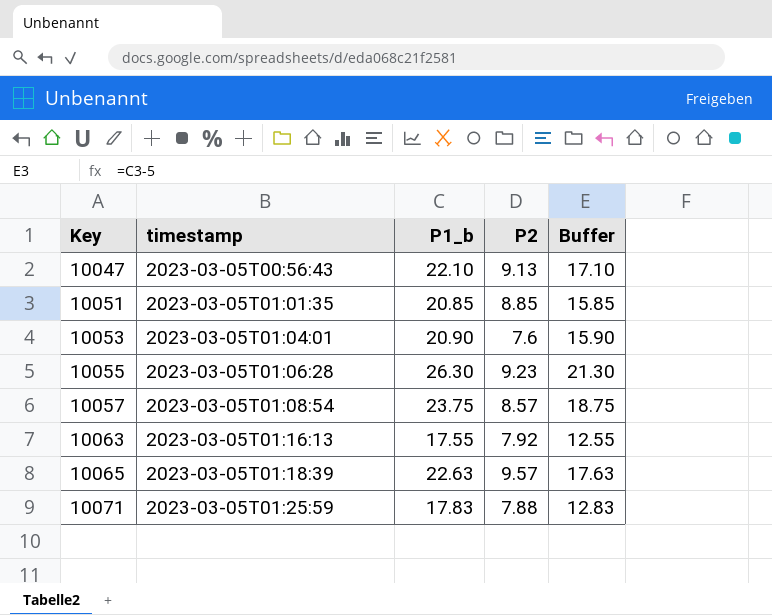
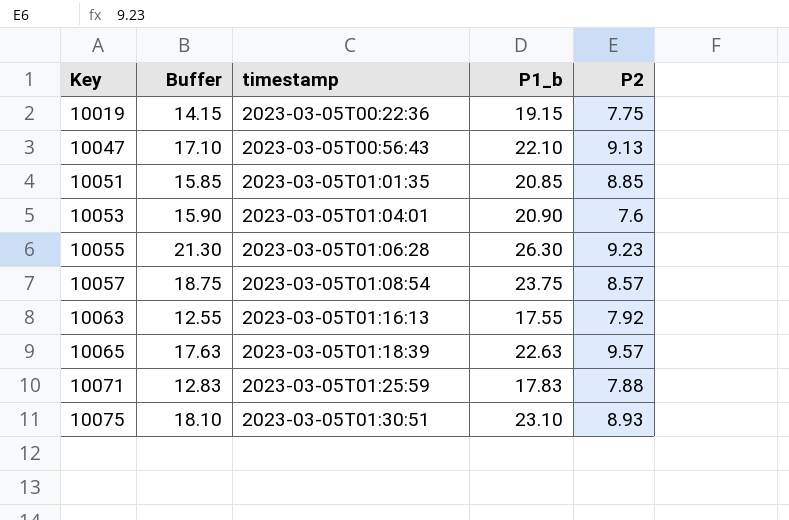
column Buffer | position: 5 -> 2
row 10019: none -> 14.15 | 2023-03-05T00:22:36 | 19.15 | 7.75
row 10075: none -> 18.10 | 2023-03-05T01:30:51 | 23.10 | 8.93

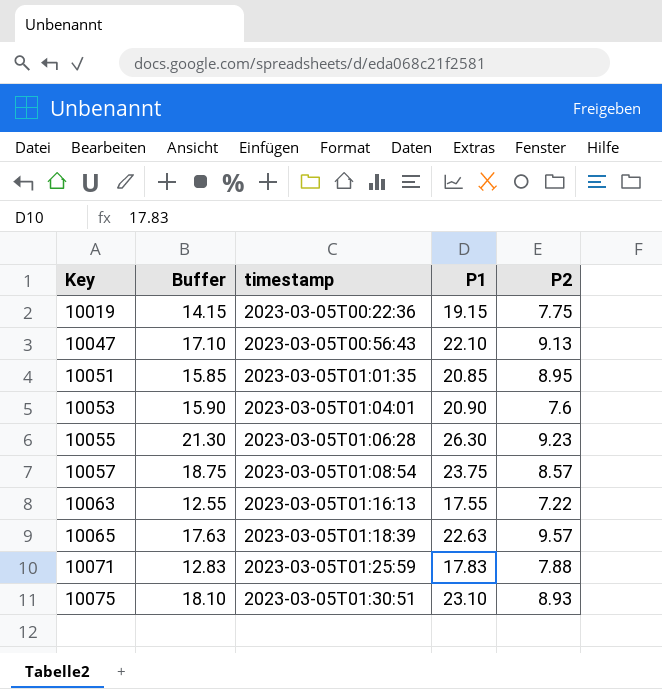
column name: P1_b -> P1
10051 | P2: 8.85 -> 8.95
10063 | P2: 7.92 -> 7.22

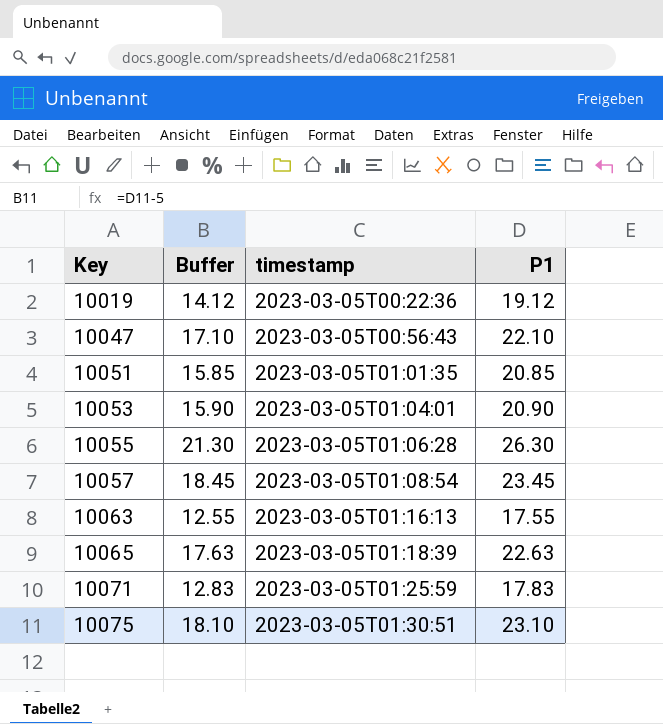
column P2 | position: 5 -> none
10019 | Buffer: 14.15 -> 14.12
10019 | P1: 19.15 -> 19.12
10057 | Buffer: 18.75 -> 18.45
10057 | P1: 23.75 -> 23.45

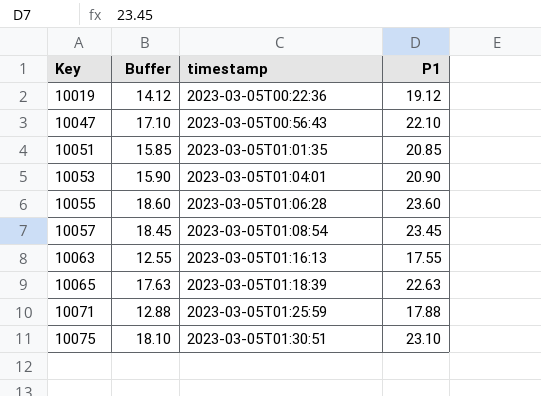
10055 | Buffer: 21.30 -> 18.60
10055 | P1: 26.30 -> 23.60
10071 | Buffer: 12.83 -> 12.88
10071 | P1: 17.83 -> 17.88

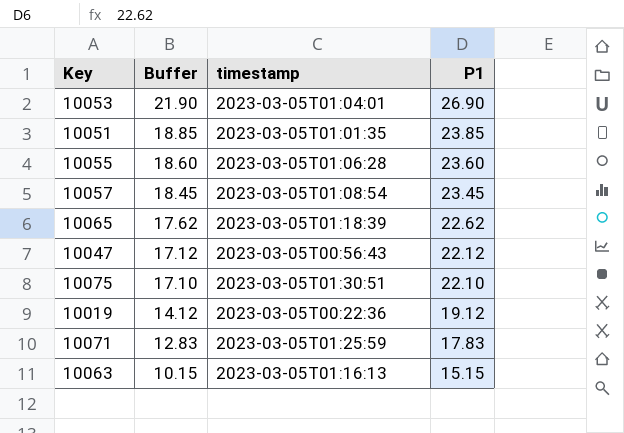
row order: Key ascending -> Buffer descending
10053 | Buffer: 15.90 -> 21.90
10053 | P1: 20.90 -> 26.90
10051 | Buffer: 15.85 -> 18.85
10051 | P1: 20.85 -> 23.85
10065 | Buffer: 17.63 -> 17.62
10065 | P1: 22.63 -> 22.62
10047 | Buffer: 17.10 -> 17.12
10047 | P1: 22.10 -> 22.12
10075 | Buffer: 18.10 -> 17.10
10075 | P1: 23.10 -> 22.10
10071 | Buffer: 12.88 -> 12.83
10071 | P1: 17.88 -> 17.83
10063 | Buffer: 12.55 -> 10.15
10063 | P1: 17.55 -> 15.15

